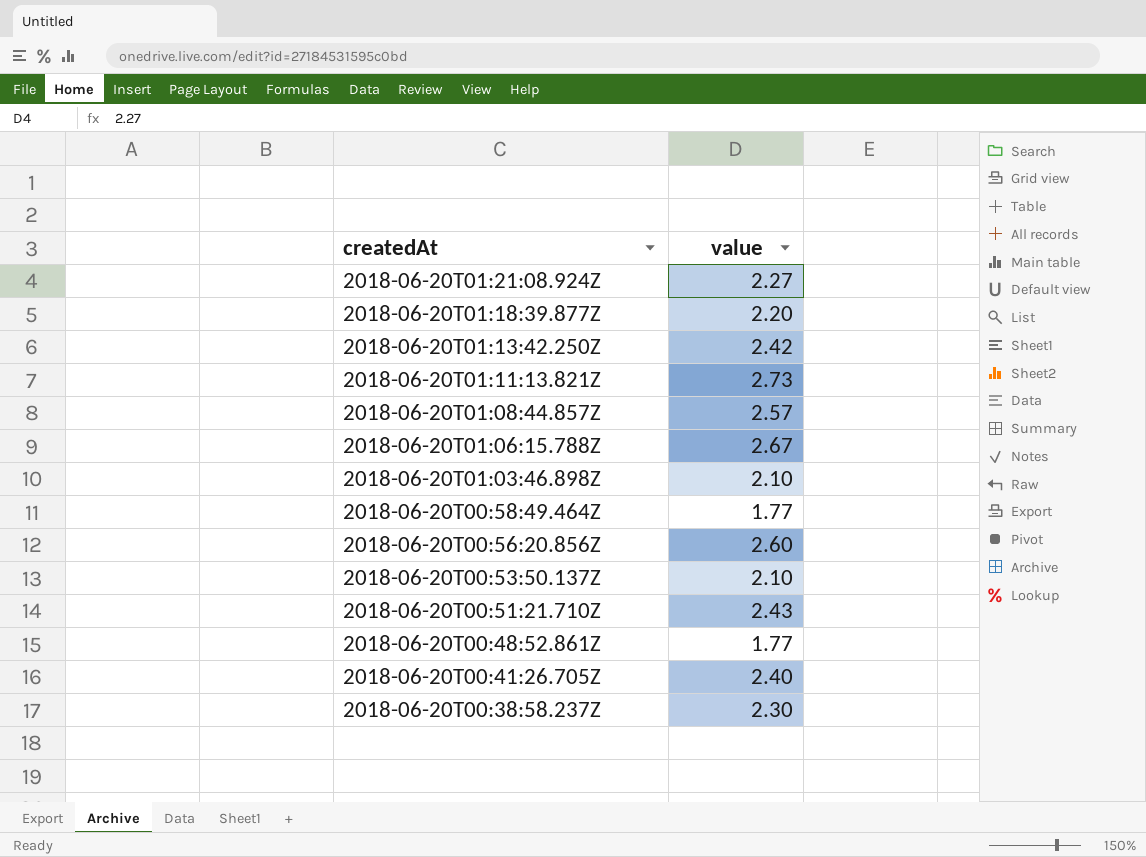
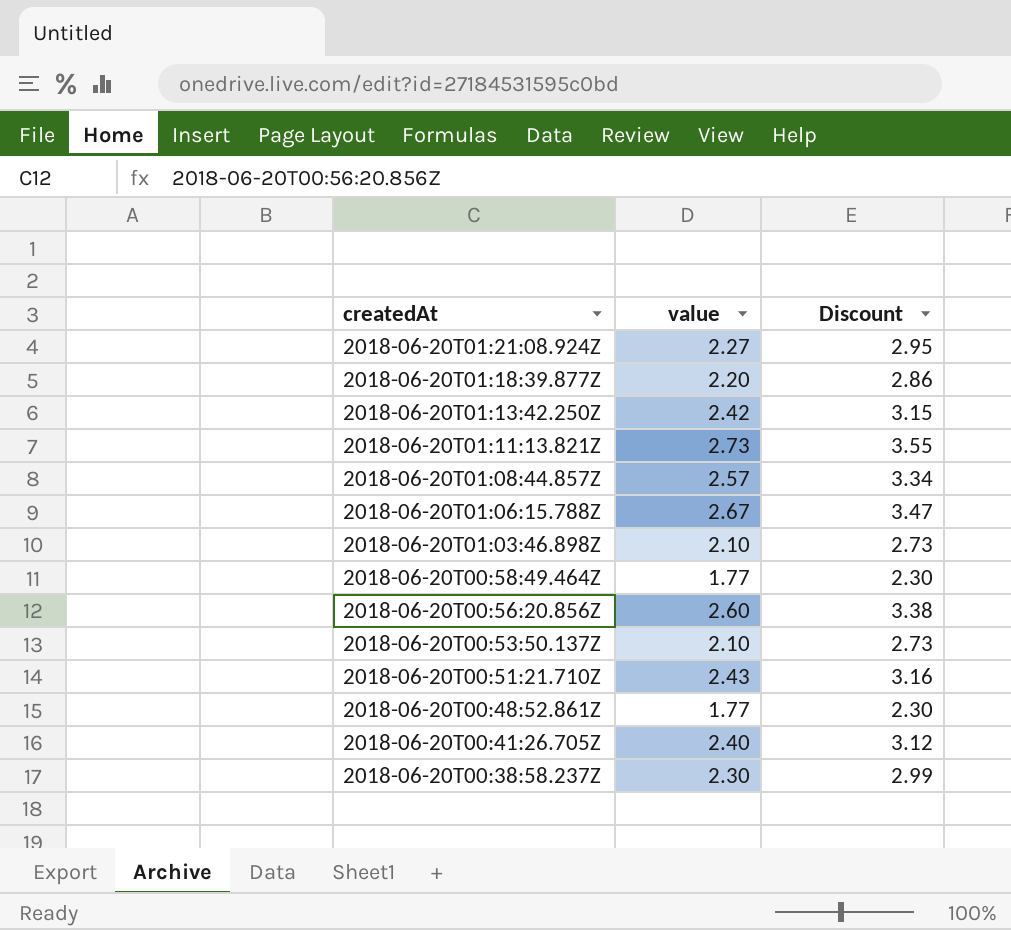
column Discount | formula: none -> [value] * 1.3

